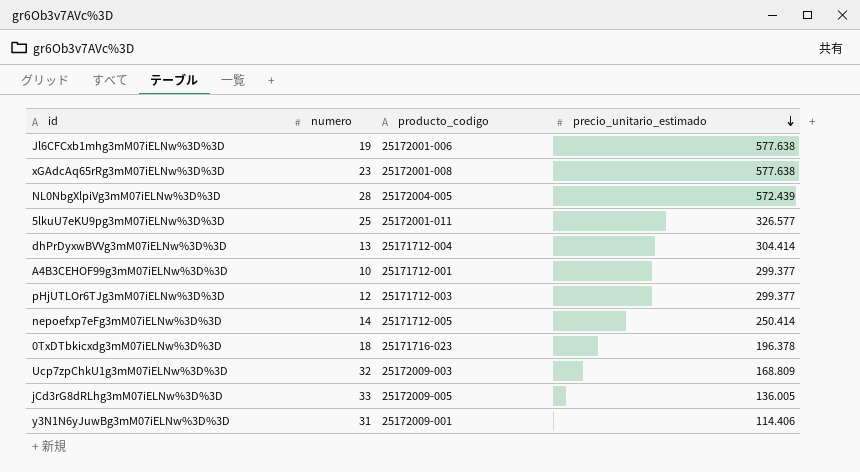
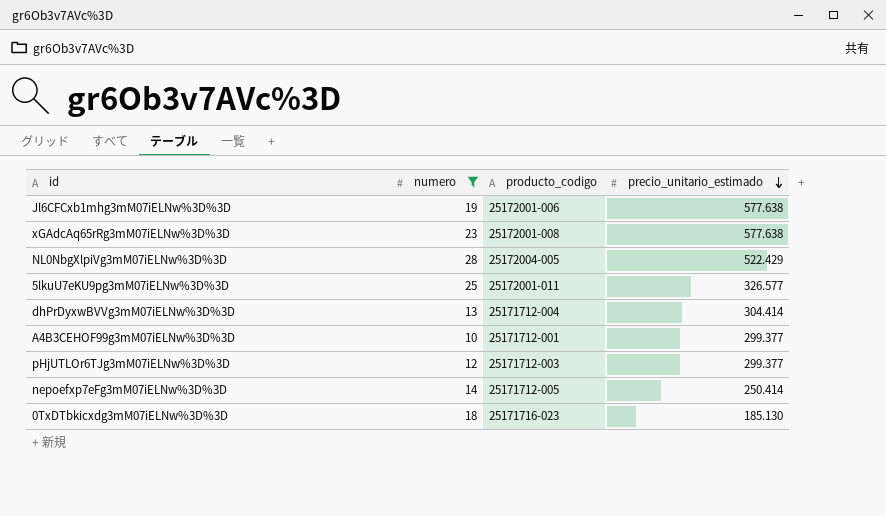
filter: none -> numero <= 28
NL0NbgXlpiVg3mM07iELNw%3D%3D | precio_unitario_estimado: 572.439 -> 522.429
0TxDTbkicxdg3mM07iELNw%3D%3D | precio_unitario_estimado: 196.378 -> 185.130

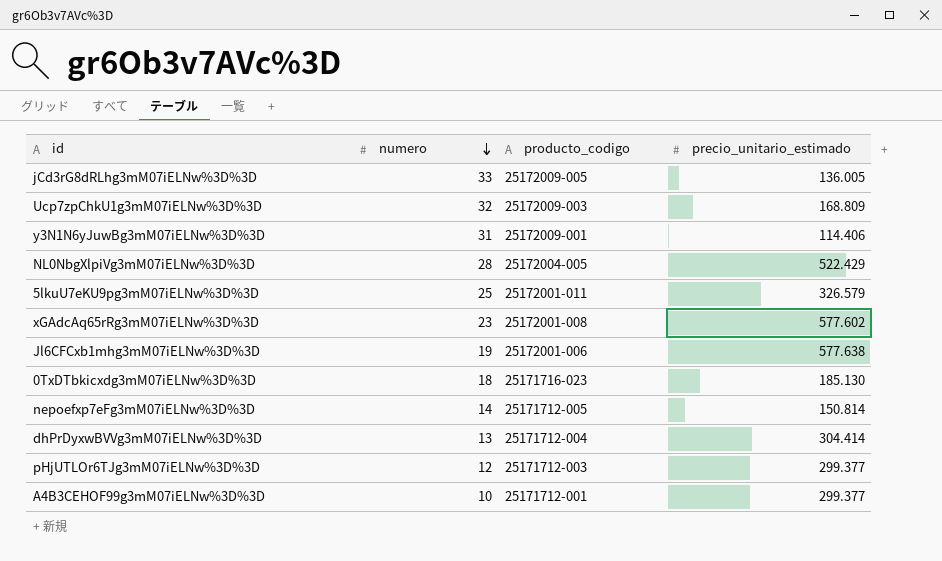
filter: numero <= 28 -> none
row order: precio_unitario_estimado descending -> numero descending
5lkuU7eKU9pg3mM07iELNw%3D%3D | precio_unitario_estimado: 326.577 -> 326.579
xGAdcAq65rRg3mM07iELNw%3D%3D | precio_unitario_estimado: 577.638 -> 577.602
nepoefxp7eFg3mM07iELNw%3D%3D | precio_unitario_estimado: 250.414 -> 150.814

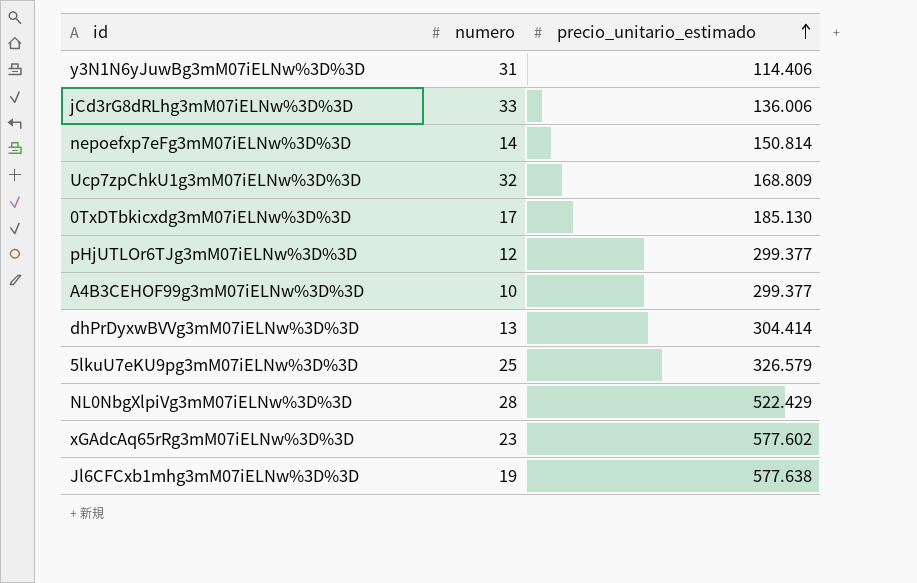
row order: numero descending -> precio_unitario_estimado ascending
column producto_codigo | position: 3 -> none
jCd3rG8dRLhg3mM07iELNw%3D%3D | precio_unitario_estimado: 136.005 -> 136.006
0TxDTbkicxdg3mM07iELNw%3D%3D | numero: 18 -> 17

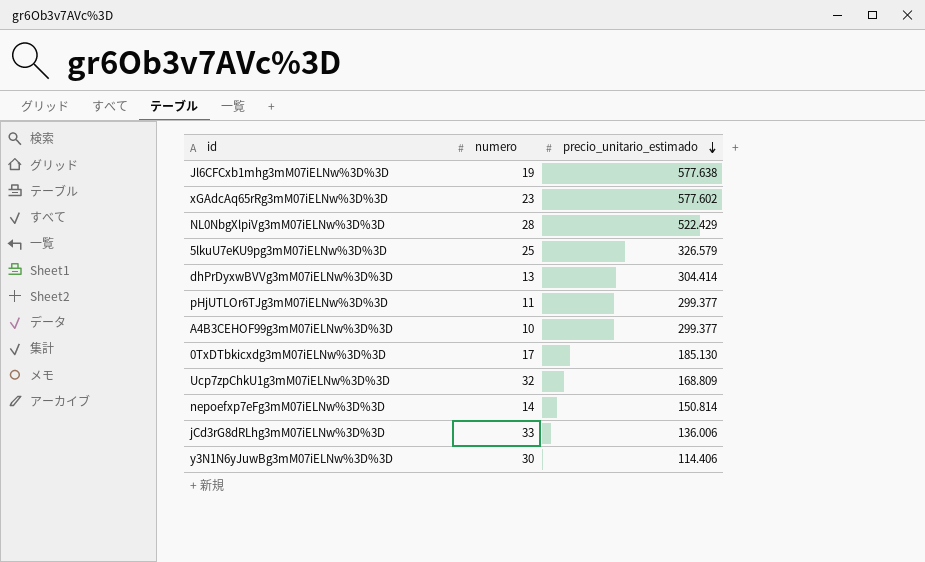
row order: precio_unitario_estimado ascending -> precio_unitario_estimado descending
pHjUTLOr6TJg3mM07iELNw%3D%3D | numero: 12 -> 11
y3N1N6yJuwBg3mM07iELNw%3D%3D | numero: 31 -> 30

